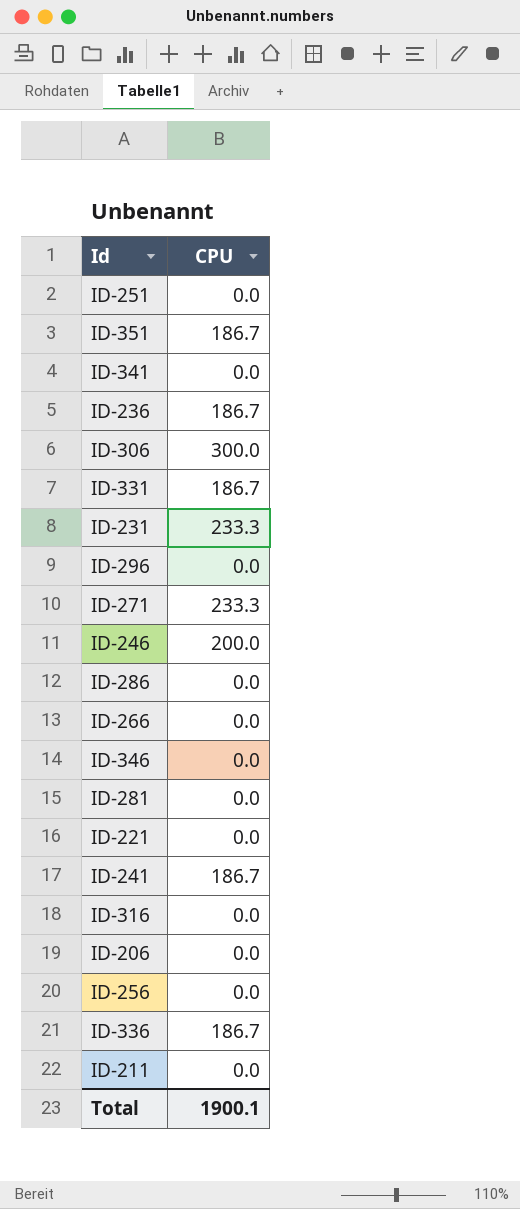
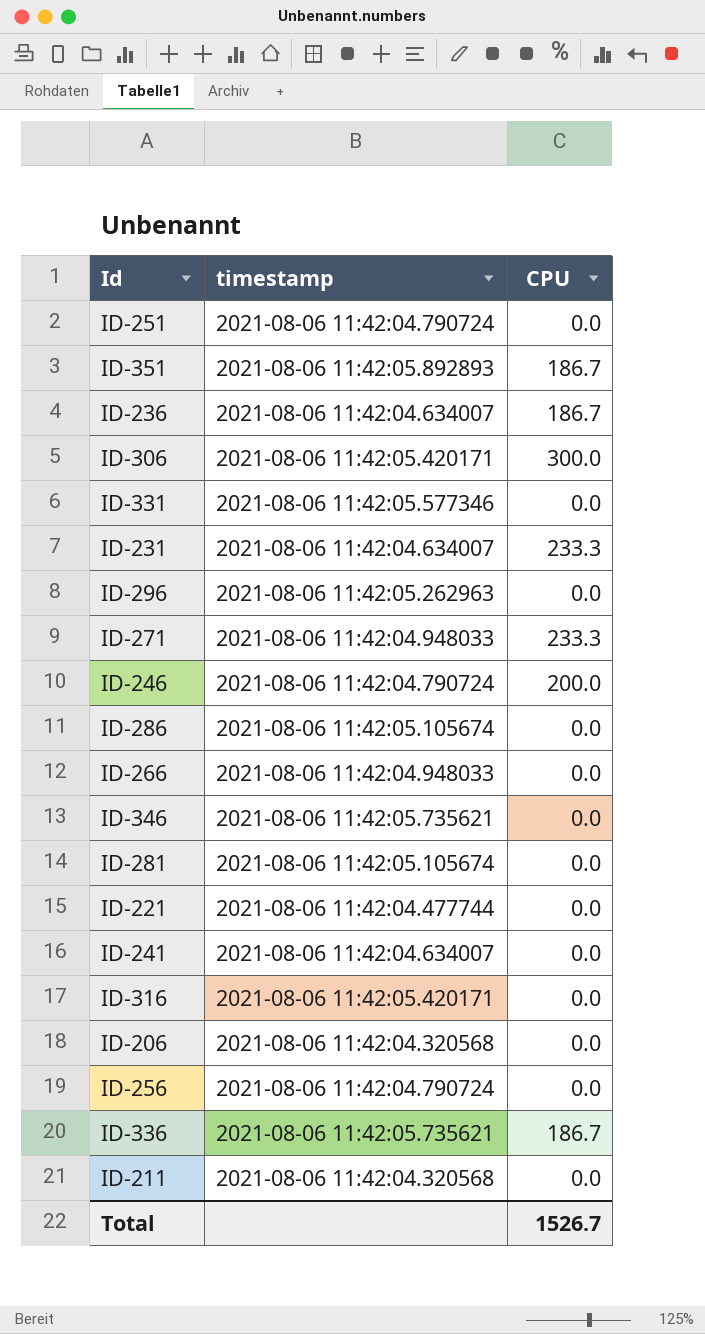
column timestamp | position: none -> 2
row ID-341: 0.0 -> none
ID-331 | CPU: 186.7 -> 0.0
ID-241 | CPU: 186.7 -> 0.0
Total | CPU: 1900.1 -> 1526.7

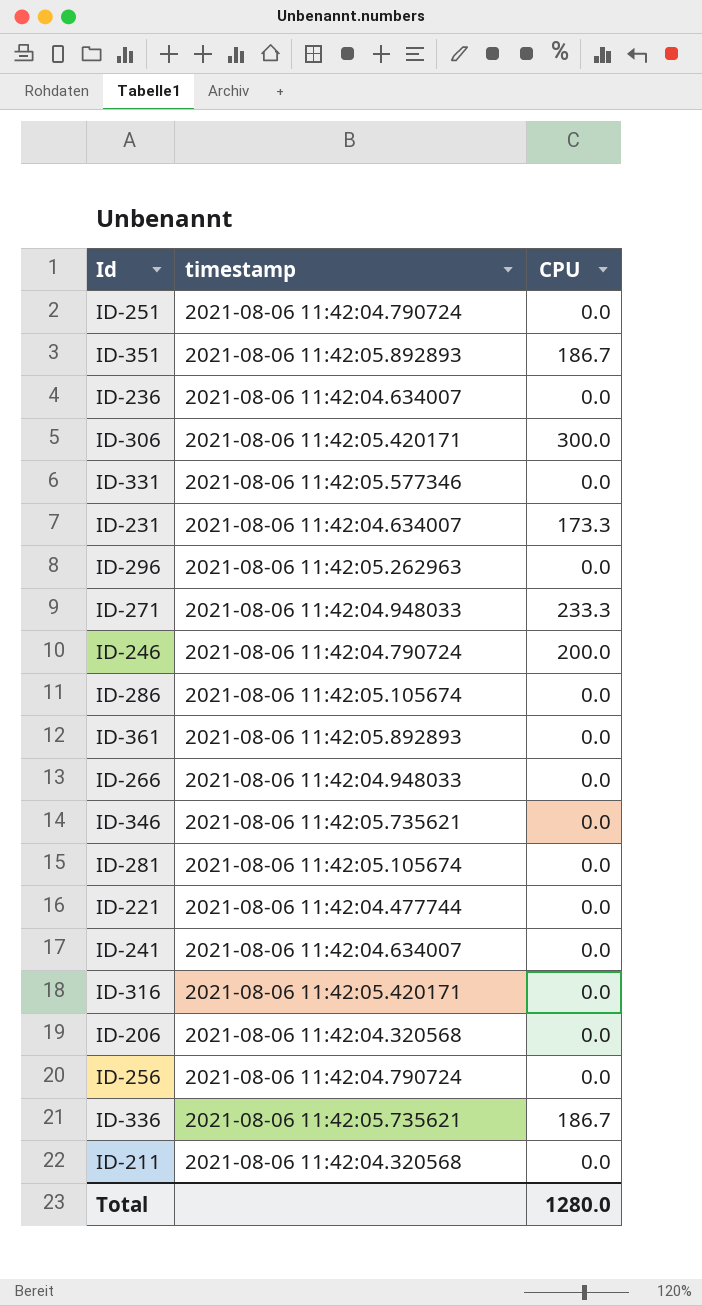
ID-236 | CPU: 186.7 -> 0.0
ID-231 | CPU: 233.3 -> 173.3
row ID-361: none -> 2021-08-06 11:42:05.892893 | 0.0
Total | CPU: 1526.7 -> 1280.0

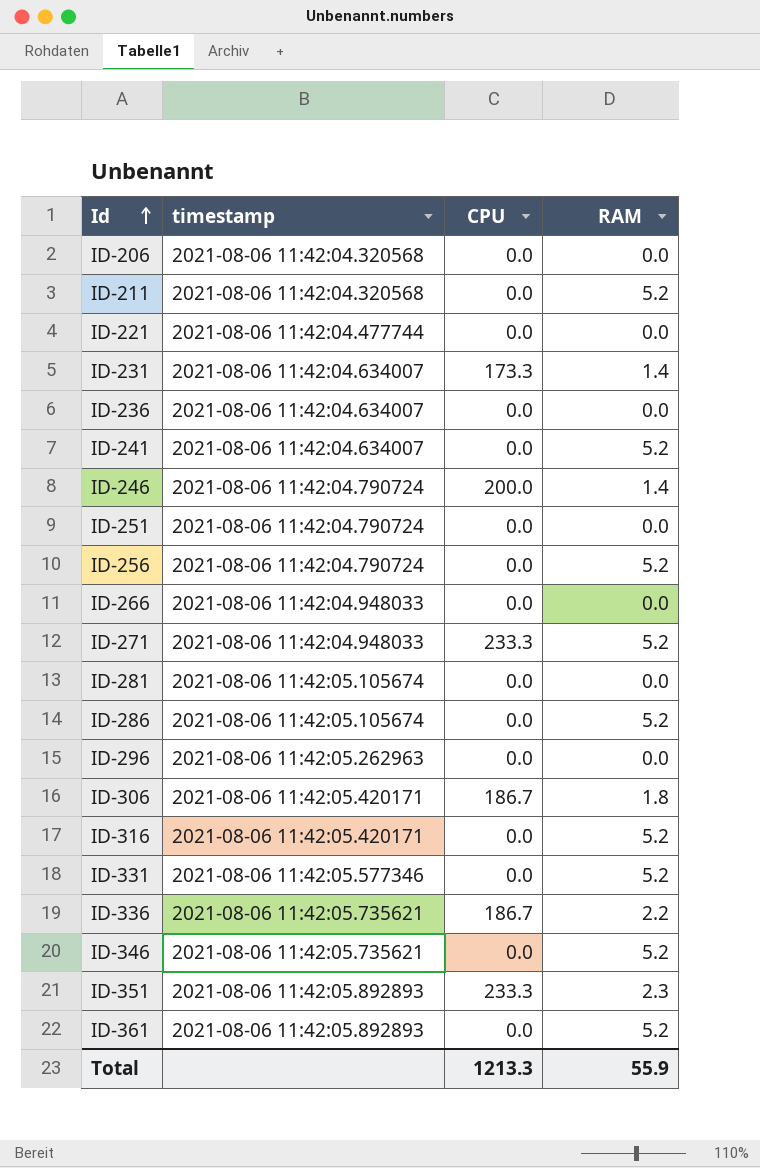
row order: none -> Id ascending
column RAM | position: none -> 4
ID-306 | CPU: 300.0 -> 186.7
ID-351 | CPU: 186.7 -> 233.3
Total | CPU: 1280.0 -> 1213.3

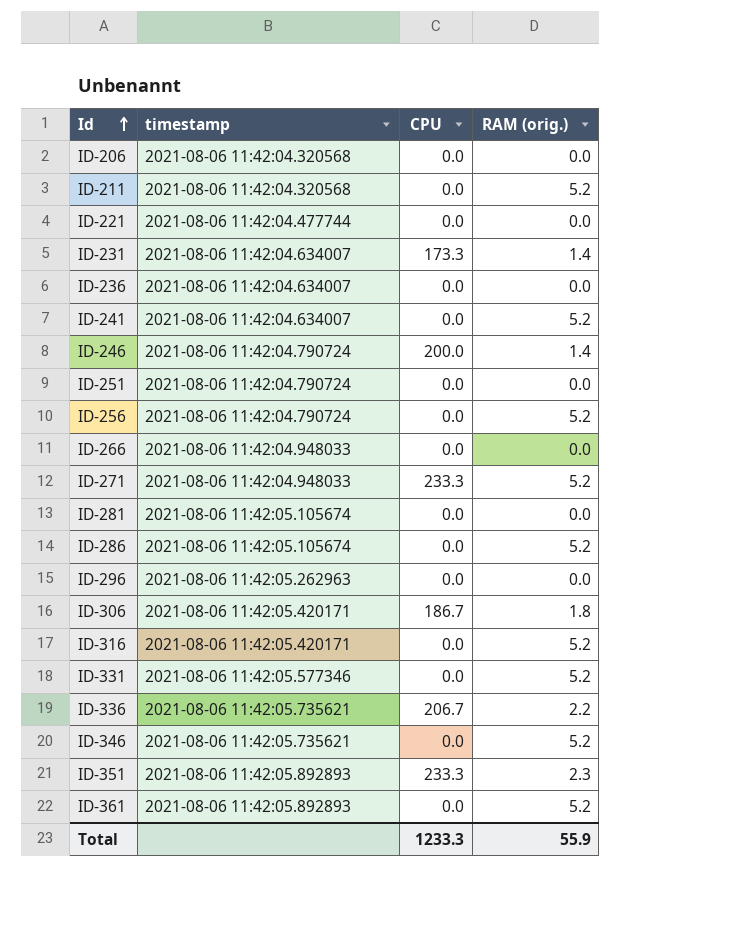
column name: RAM -> RAM (orig.)
ID-336 | CPU: 186.7 -> 206.7
Total | CPU: 1213.3 -> 1233.3

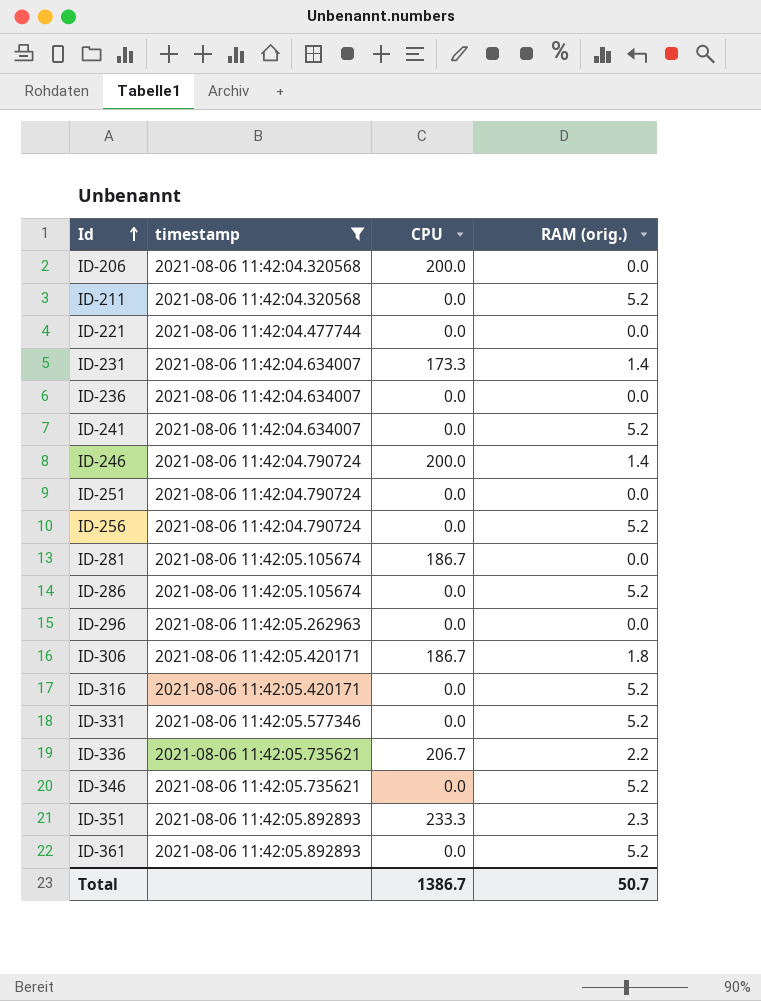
filter: none -> timestamp != 2021-08-06 11:42:04.948033
ID-206 | CPU: 0.0 -> 200.0
ID-281 | CPU: 0.0 -> 186.7
Total | CPU: 1233.3 -> 1386.7
Total | RAM (orig.): 55.9 -> 50.7

